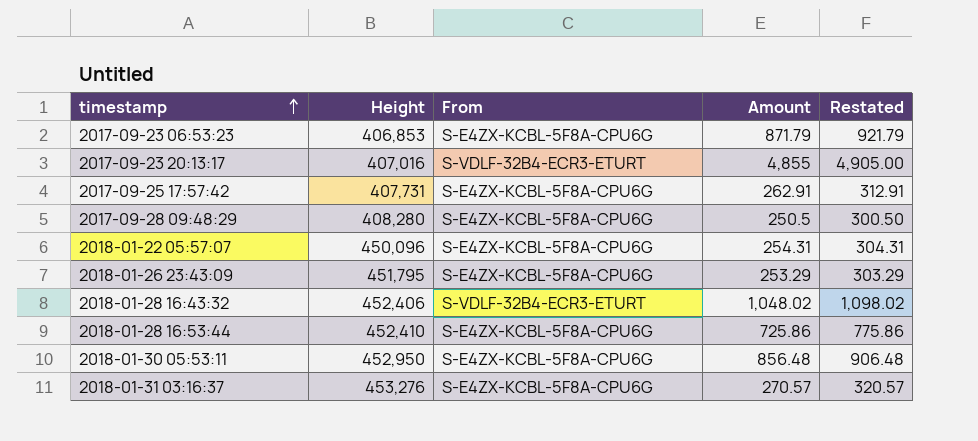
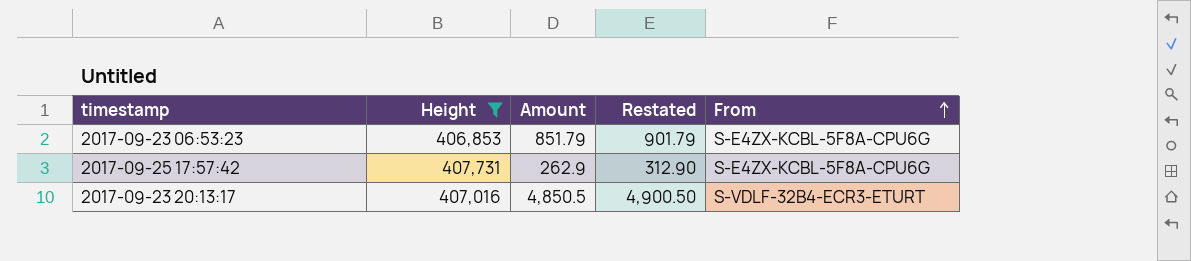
filter: none -> Height <= 407,731
row order: timestamp ascending -> From ascending
column From | position: 3 -> 5
2017-09-23 06:53:23 | Amount: 871.79 -> 851.79
2017-09-23 06:53:23 | Restated: 921.79 -> 901.79
2017-09-25 17:57:42 | Amount: 262.91 -> 262.9
2017-09-25 17:57:42 | Restated: 312.91 -> 312.90
2017-09-23 20:13:17 | Amount: 4,855 -> 4,850.5
2017-09-23 20:13:17 | Restated: 4,905.00 -> 4,900.50

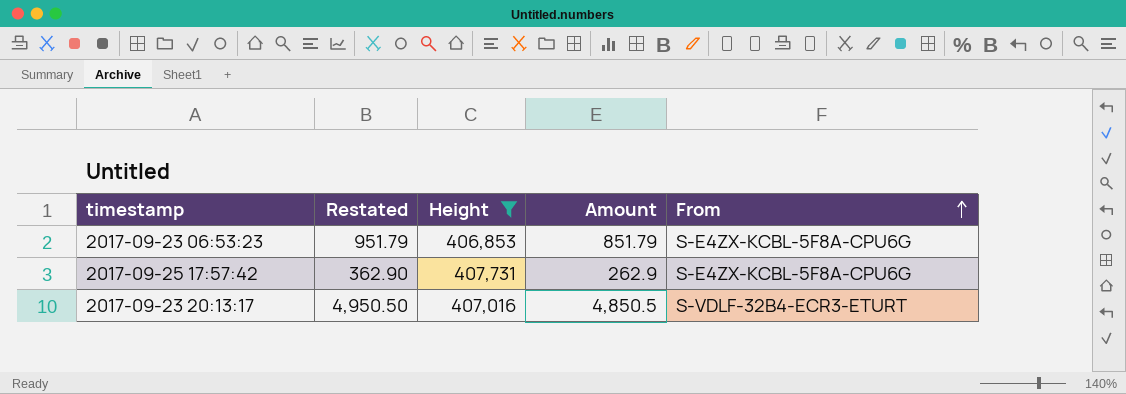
column Restated | formula: [Amount] + 50 -> [Amount] + 100
column Restated | position: 4 -> 2

